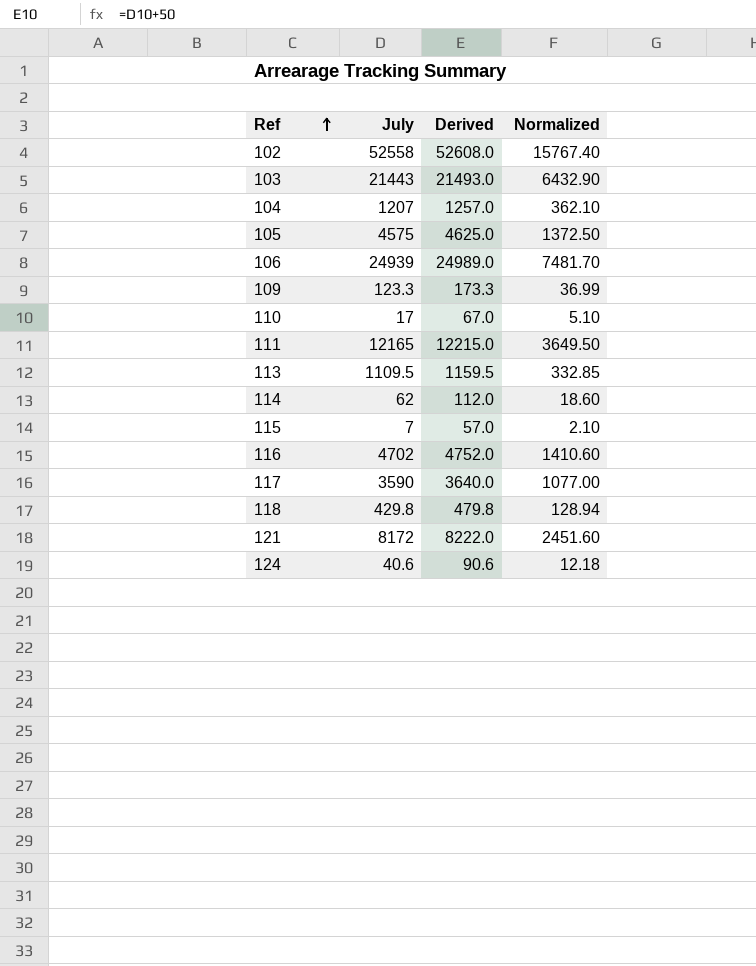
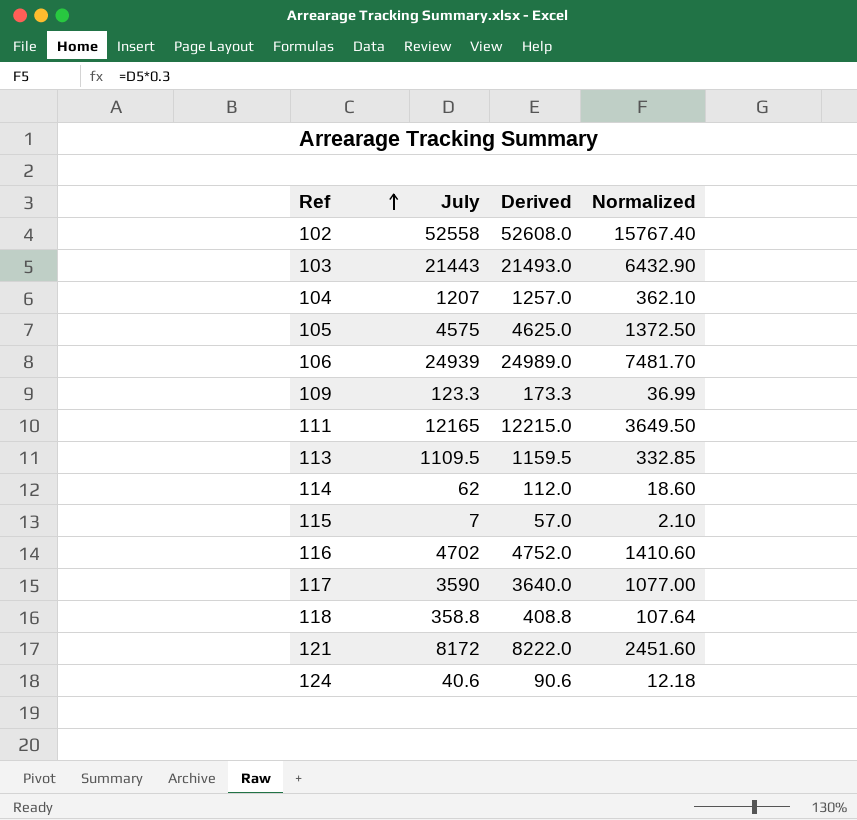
row 110: 17 | 67.0 | 5.10 -> none
118 | July: 429.8 -> 358.8
118 | Derived: 479.8 -> 408.8
118 | Normalized: 128.94 -> 107.64

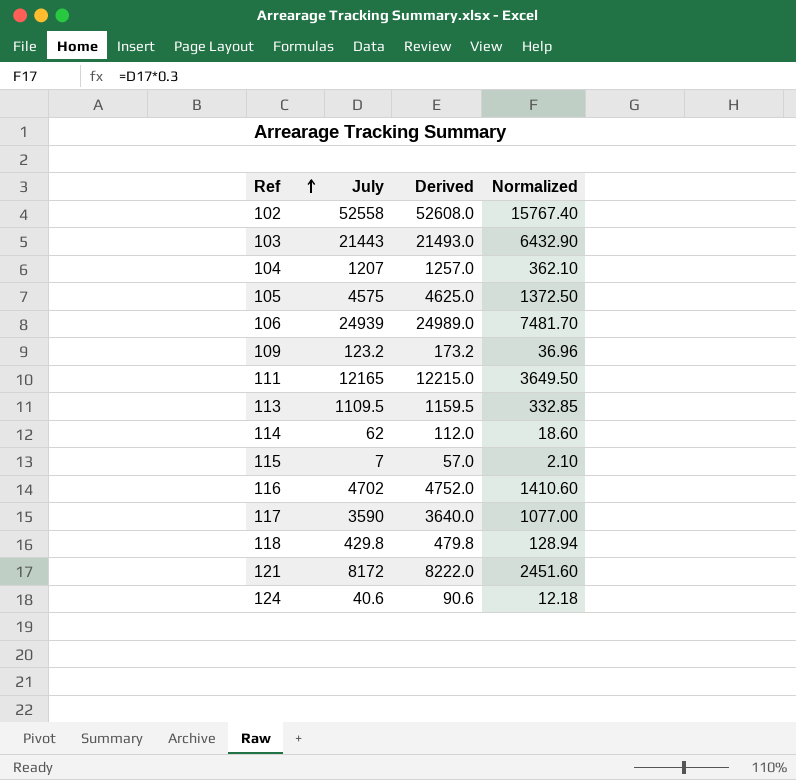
109 | July: 123.3 -> 123.2
109 | Derived: 173.3 -> 173.2
109 | Normalized: 36.99 -> 36.96
118 | July: 358.8 -> 429.8
118 | Derived: 408.8 -> 479.8
118 | Normalized: 107.64 -> 128.94

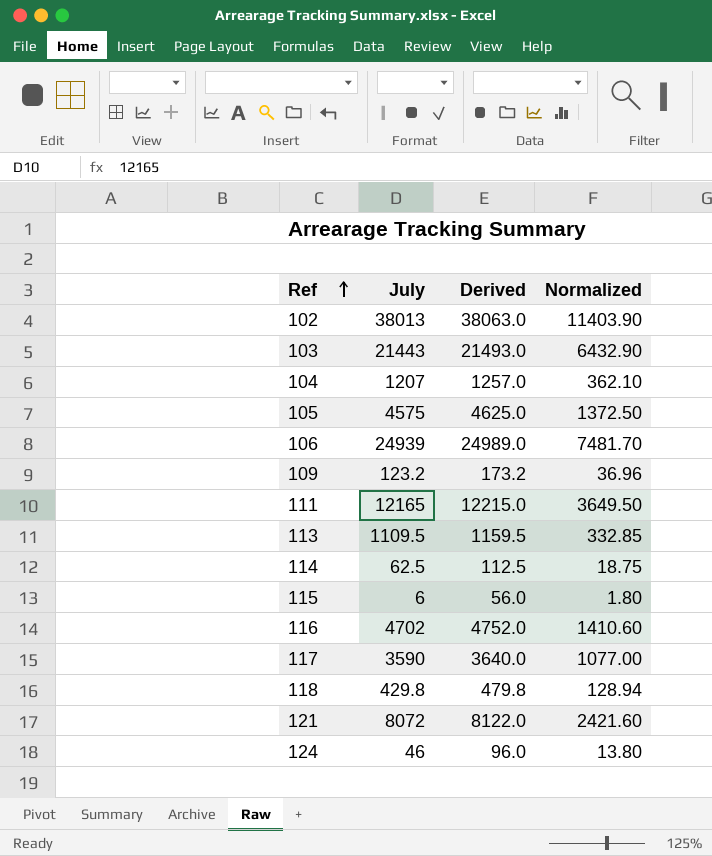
102 | July: 52558 -> 38013
102 | Derived: 52608.0 -> 38063.0
102 | Normalized: 15767.40 -> 11403.90
114 | July: 62 -> 62.5
114 | Derived: 112.0 -> 112.5
114 | Normalized: 18.60 -> 18.75
115 | July: 7 -> 6
115 | Derived: 57.0 -> 56.0
115 | Normalized: 2.10 -> 1.80
121 | July: 8172 -> 8072
121 | Derived: 8222.0 -> 8122.0
121 | Normalized: 2451.60 -> 2421.60
124 | July: 40.6 -> 46
124 | Derived: 90.6 -> 96.0
124 | Normalized: 12.18 -> 13.80

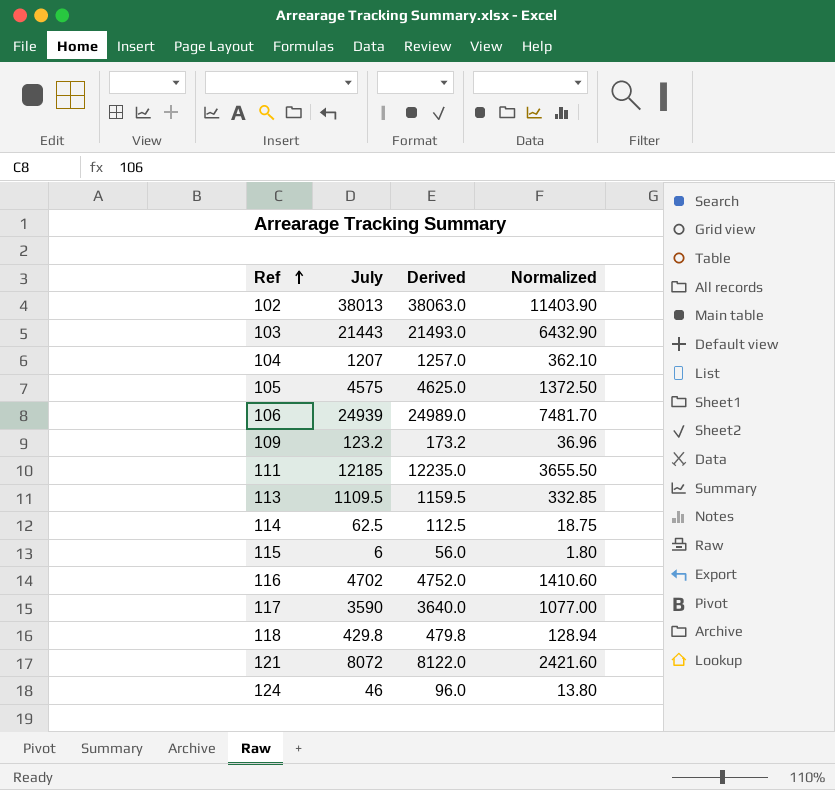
111 | July: 12165 -> 12185
111 | Derived: 12215.0 -> 12235.0
111 | Normalized: 3649.50 -> 3655.50

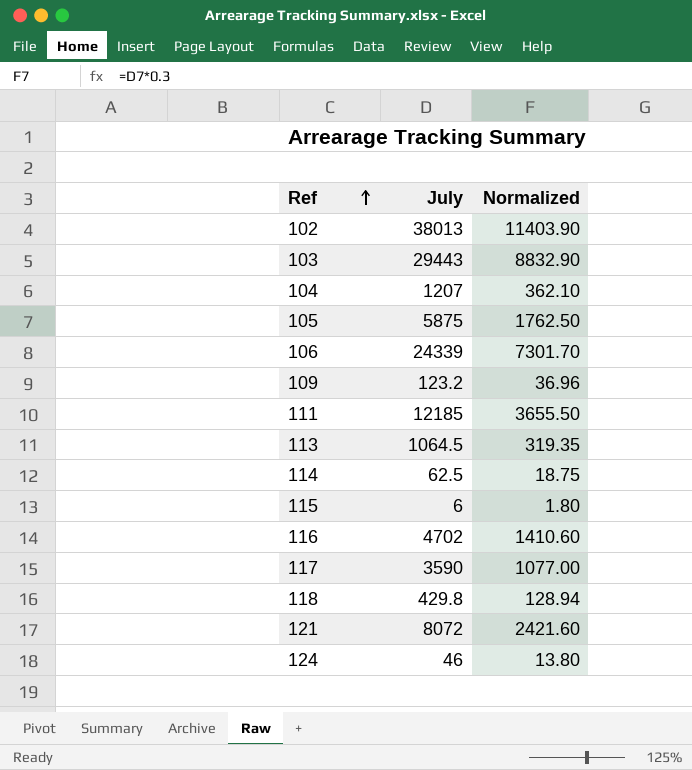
column Derived | formula: [July] + 50 -> none
103 | July: 21443 -> 29443
103 | Normalized: 6432.90 -> 8832.90
105 | July: 4575 -> 5875
105 | Normalized: 1372.50 -> 1762.50
106 | July: 24939 -> 24339
106 | Normalized: 7481.70 -> 7301.70
113 | July: 1109.5 -> 1064.5
113 | Normalized: 332.85 -> 319.35

